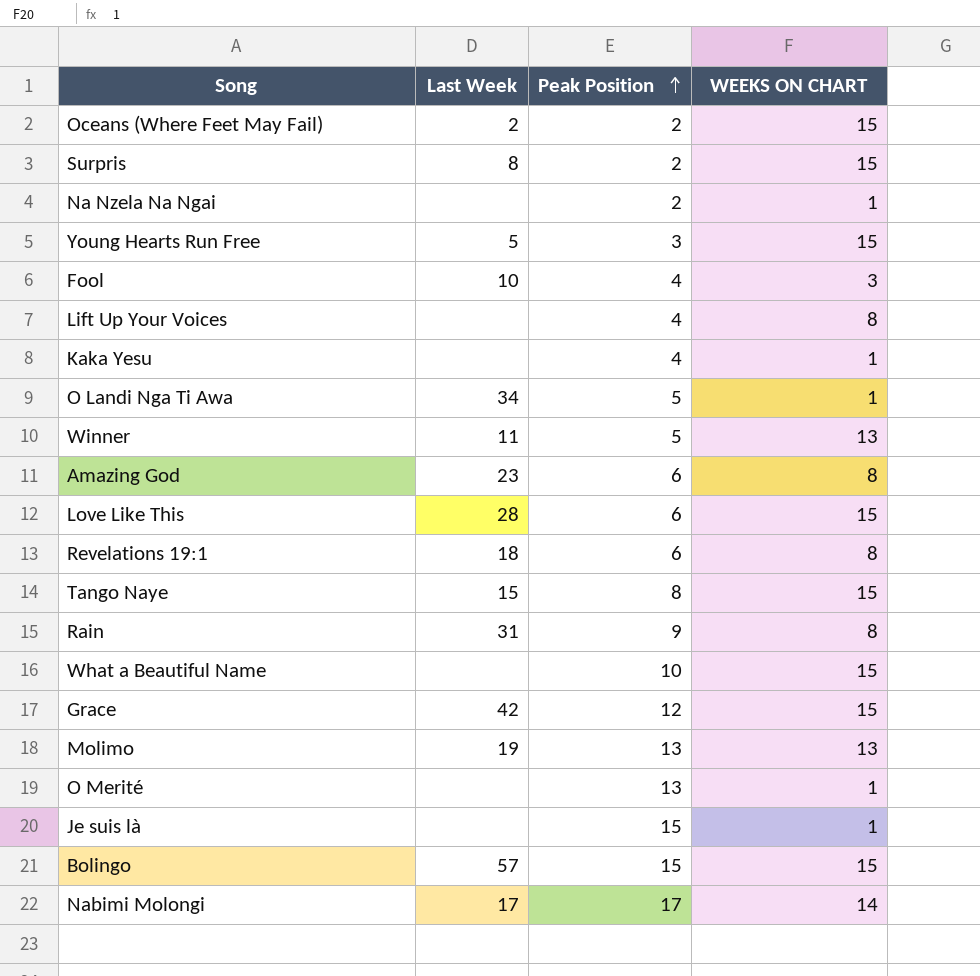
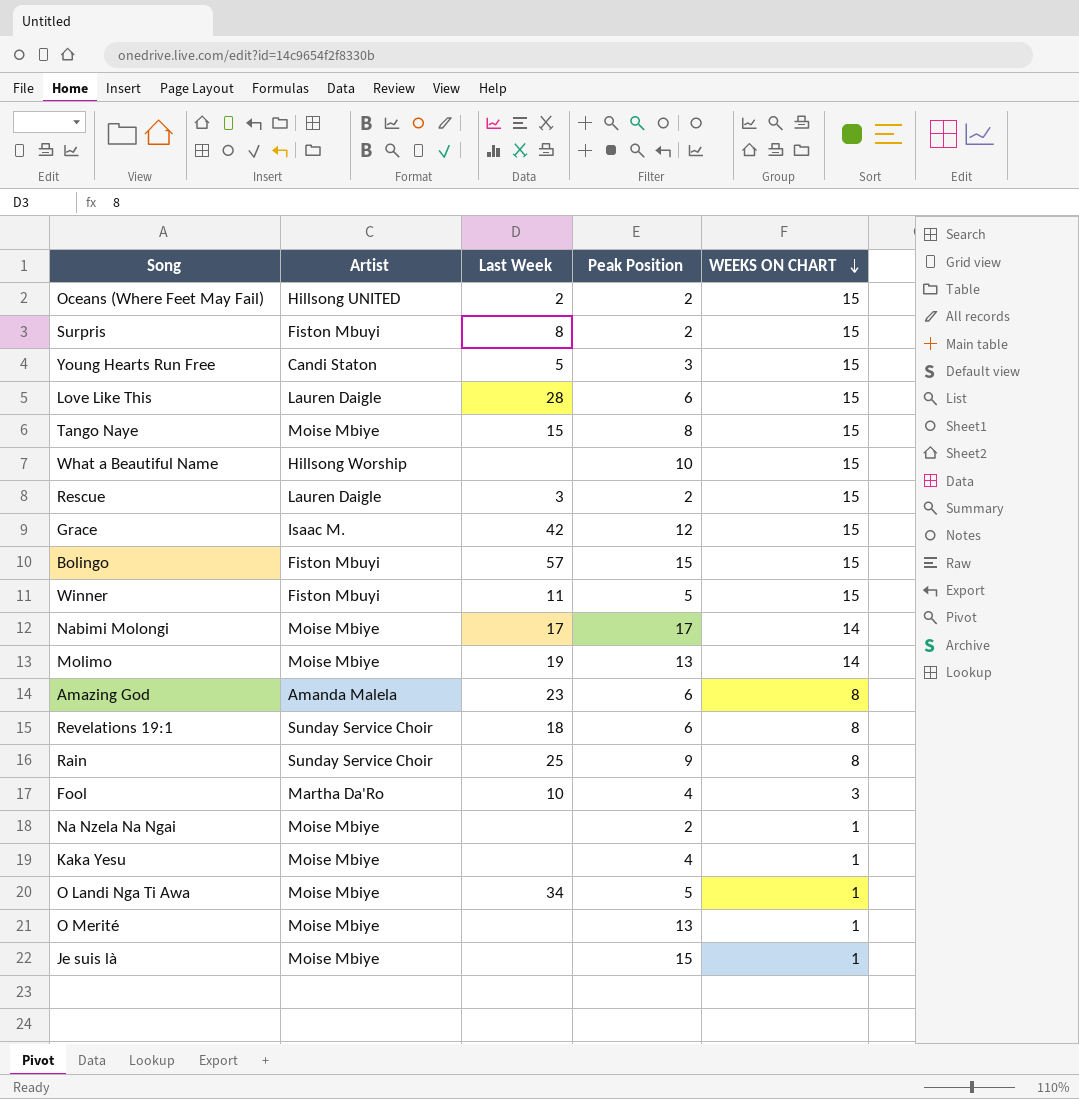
row order: Peak Position ascending -> WEEKS ON CHART descending
column Artist | position: none -> 2
row Lift Up Your Voices: none | 4 | 8 -> none
row Rescue: none -> Lauren Daigle | 3 | 2 | 15
Winner | WEEKS ON CHART: 13 -> 15
Molimo | WEEKS ON CHART: 13 -> 14
Rain | Last Week: 31 -> 25

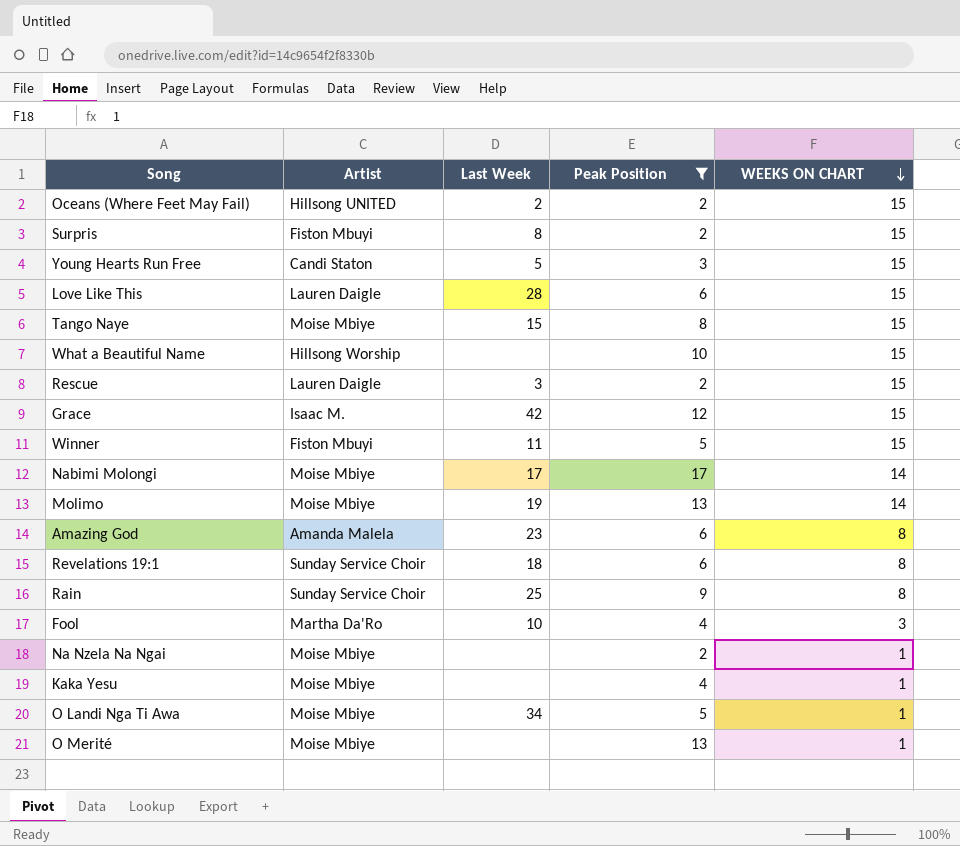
filter: none -> Peak Position != 15

